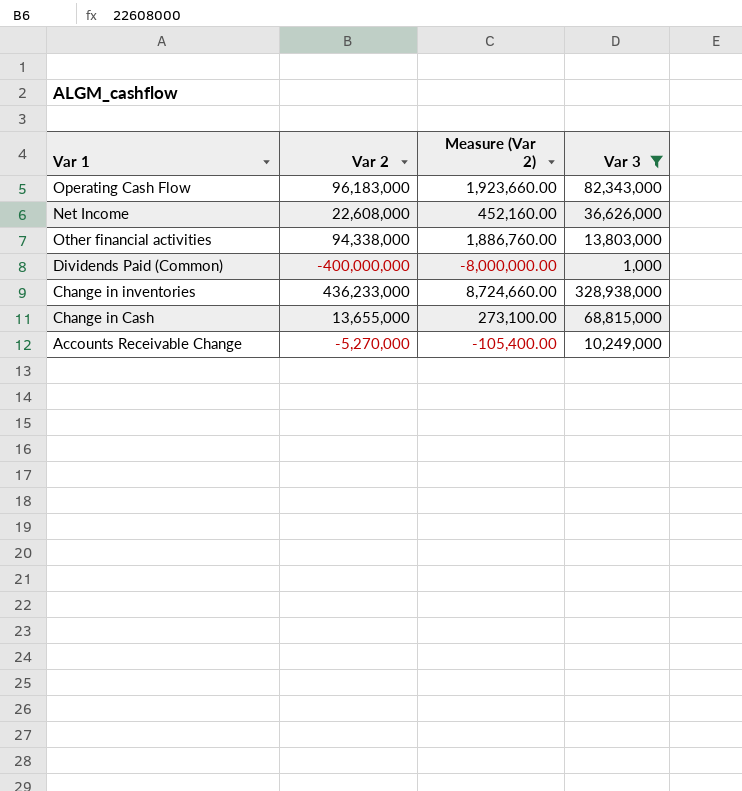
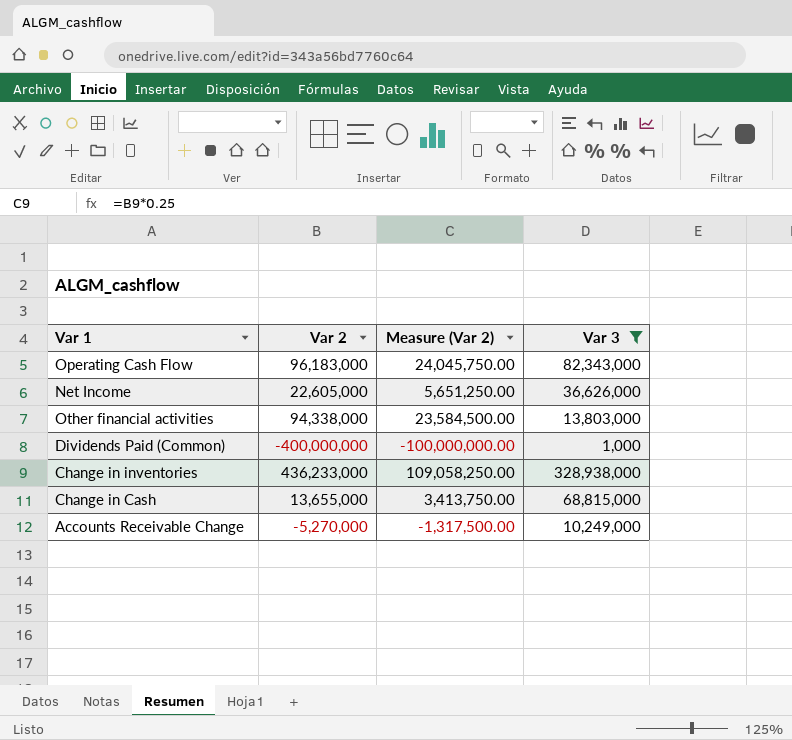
column Measure (Var 2) | formula: [Var 2] * 0.02 -> [Var 2] * 0.25
Net Income | Var 2: 22,608,000 -> 22,605,000

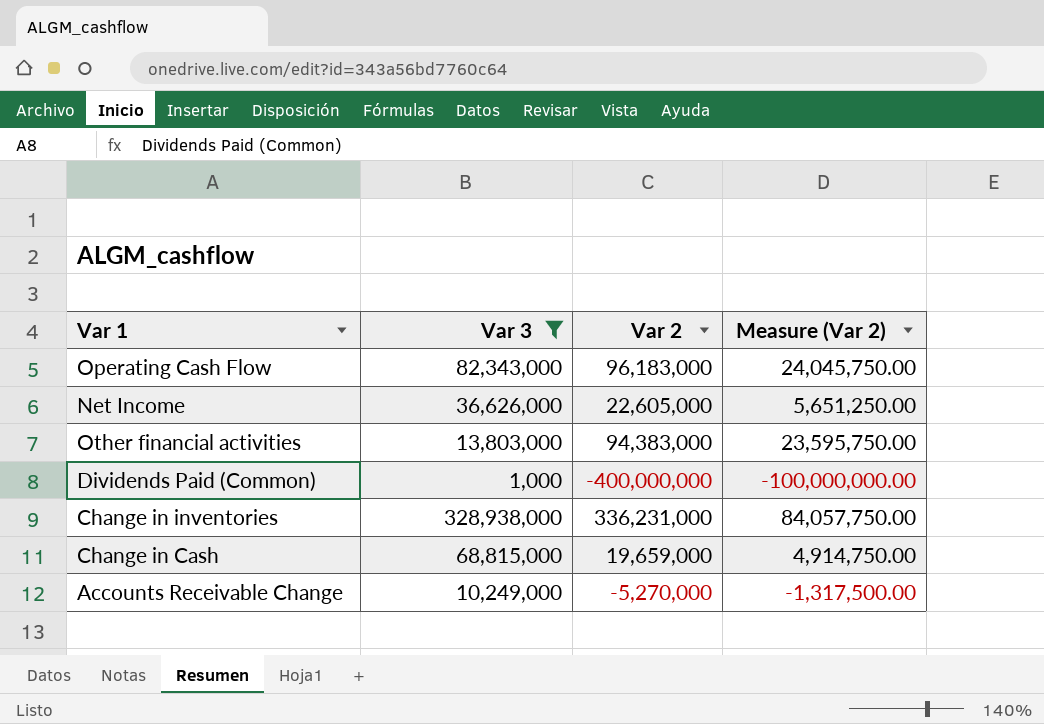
column Var 3 | position: 4 -> 2
Other financial activities | Var 2: 94,338,000 -> 94,383,000
Other financial activities | Measure (Var 2): 23,584,500.00 -> 23,595,750.00
Change in inventories | Var 2: 436,233,000 -> 336,231,000
Change in inventories | Measure (Var 2): 109,058,250.00 -> 84,057,750.00
Change in Cash | Var 2: 13,655,000 -> 19,659,000
Change in Cash | Measure (Var 2): 3,413,750.00 -> 4,914,750.00

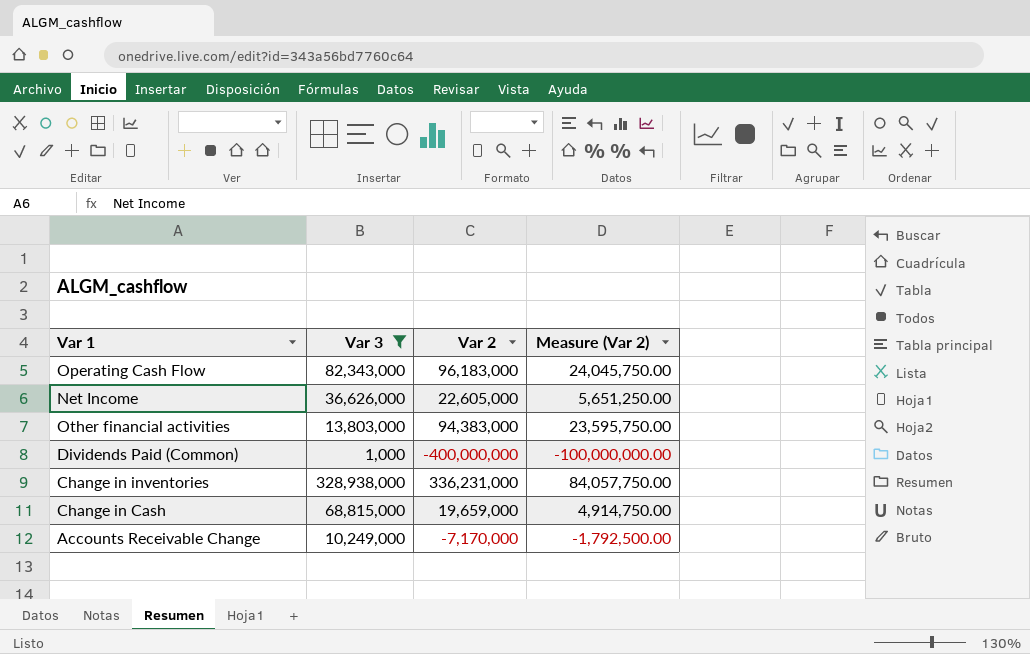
Accounts Receivable Change | Var 2: -5,270,000 -> -7,170,000
Accounts Receivable Change | Measure (Var 2): -1,317,500.00 -> -1,792,500.00

